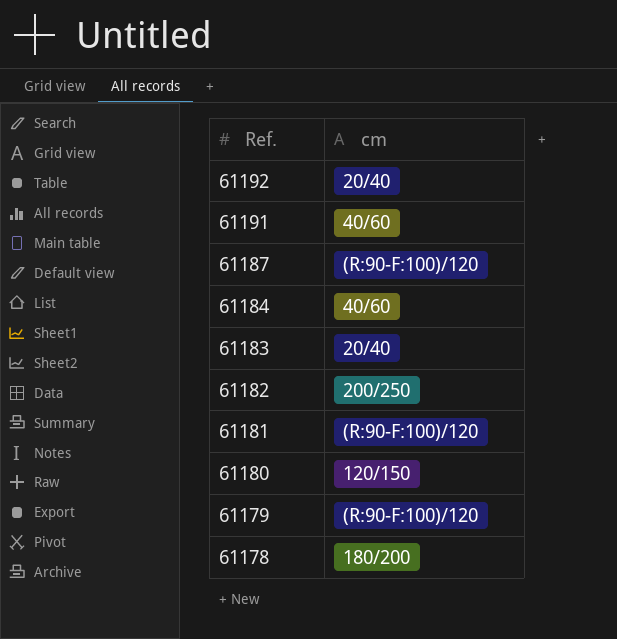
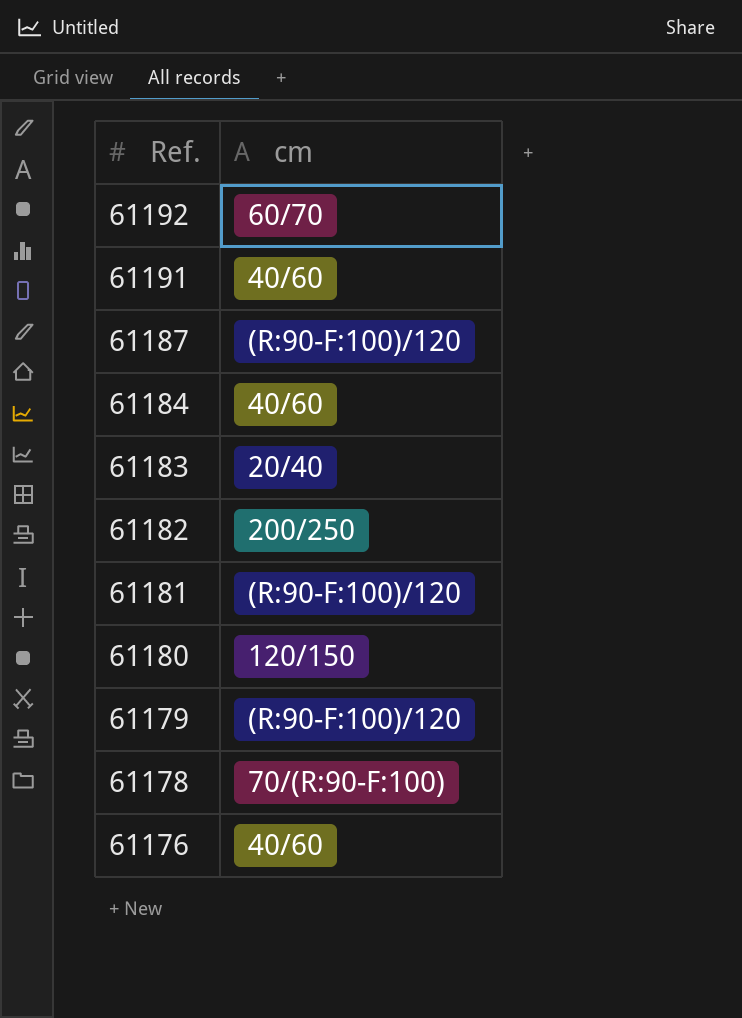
61192 | cm: 20/40 -> 60/70
61178 | cm: 180/200 -> 70/(R:90-F:100)
row 61176: none -> 40/60

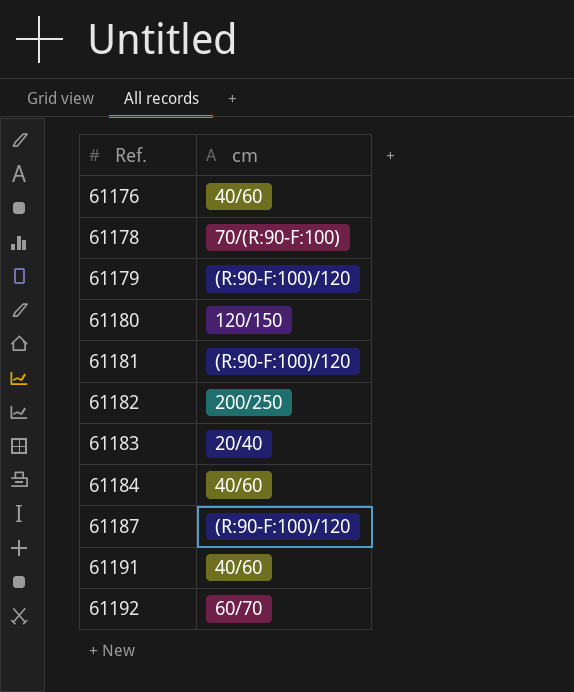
row order: Ref. descending -> Ref. ascending

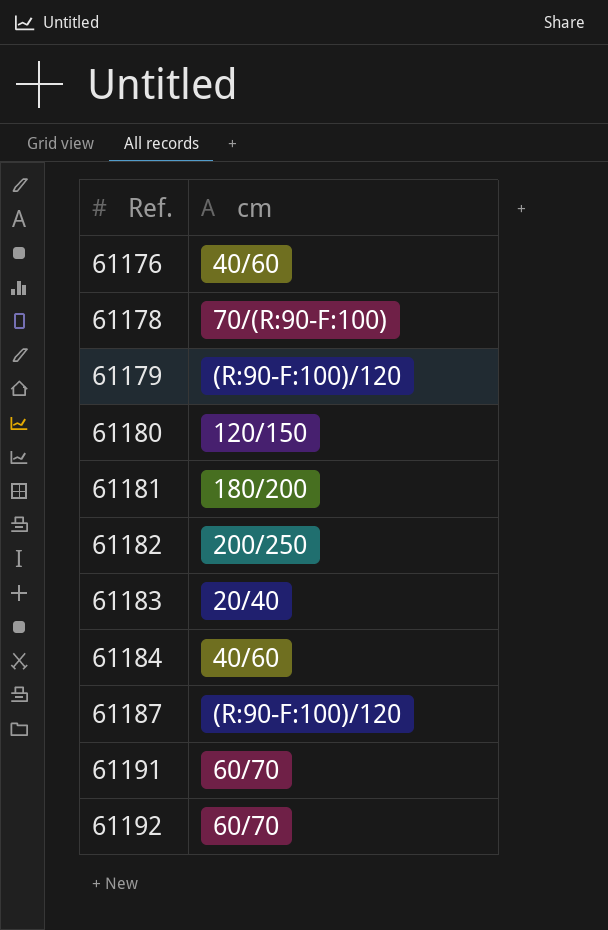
61181 | cm: (R:90-F:100)/120 -> 180/200
61191 | cm: 40/60 -> 60/70

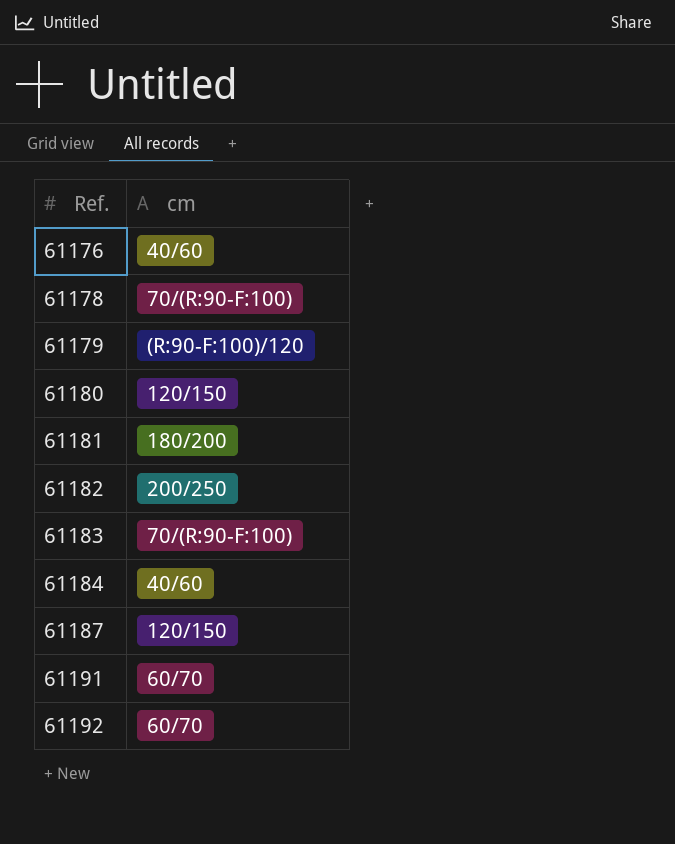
61183 | cm: 20/40 -> 70/(R:90-F:100)
61187 | cm: (R:90-F:100)/120 -> 120/150

